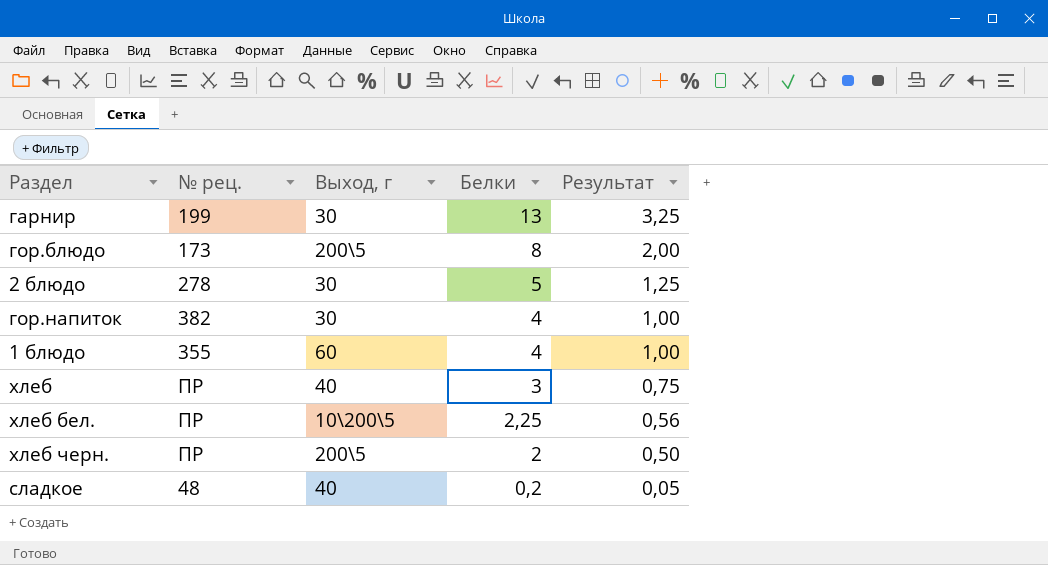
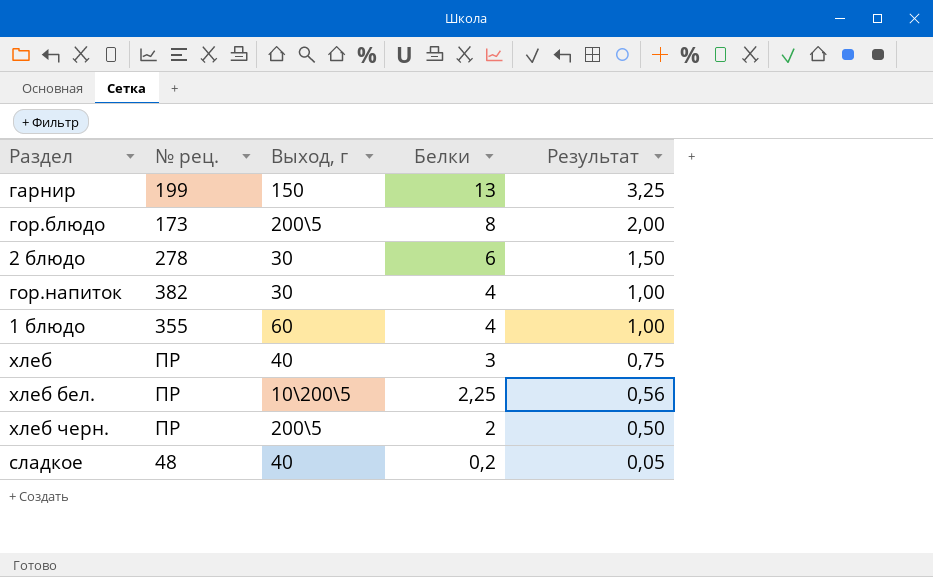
гарнир | Выход, г: 30 -> 150
2 блюдо | Белки: 5 -> 6
2 блюдо | Результат: 1,25 -> 1,50

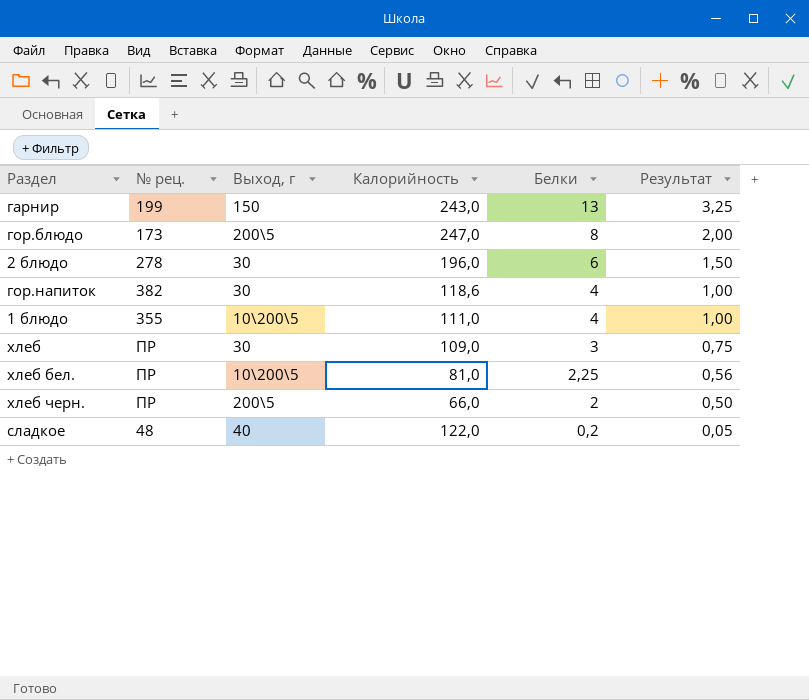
column Калорийность | position: none -> 4
1 блюдо | Выход, г: 60 -> 10\200\5
хлеб | Выход, г: 40 -> 30

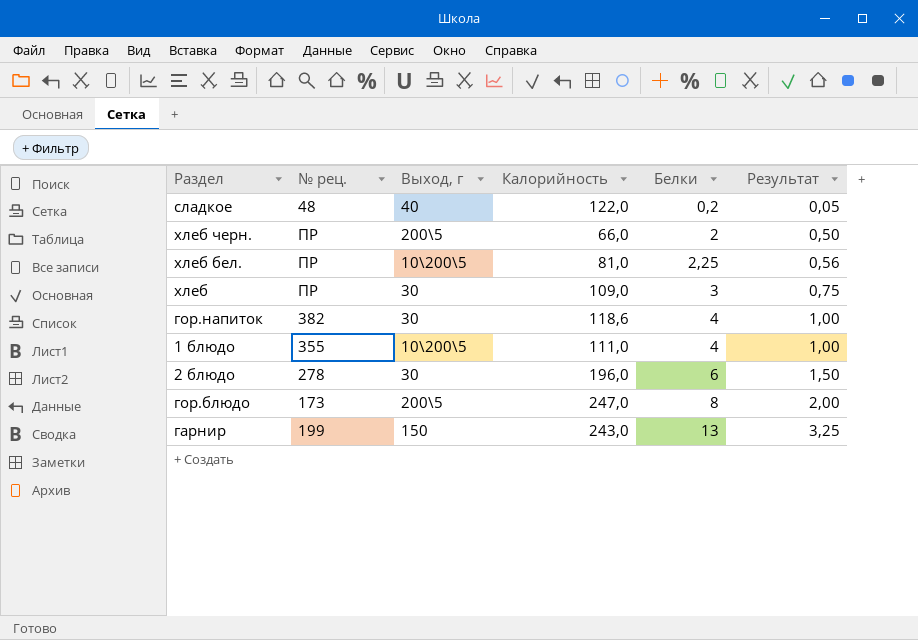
row order: Белки descending -> Белки ascending

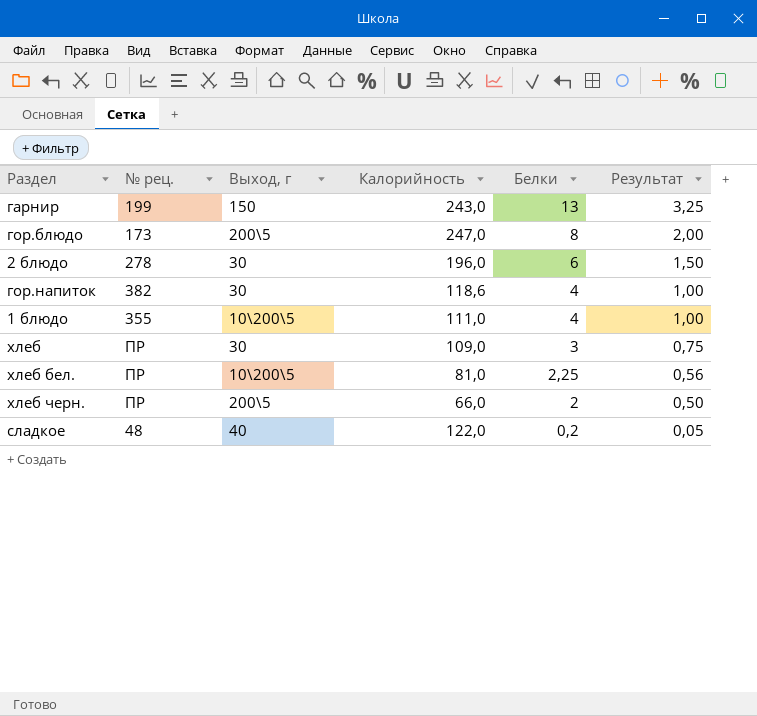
row order: Белки ascending -> Белки descending

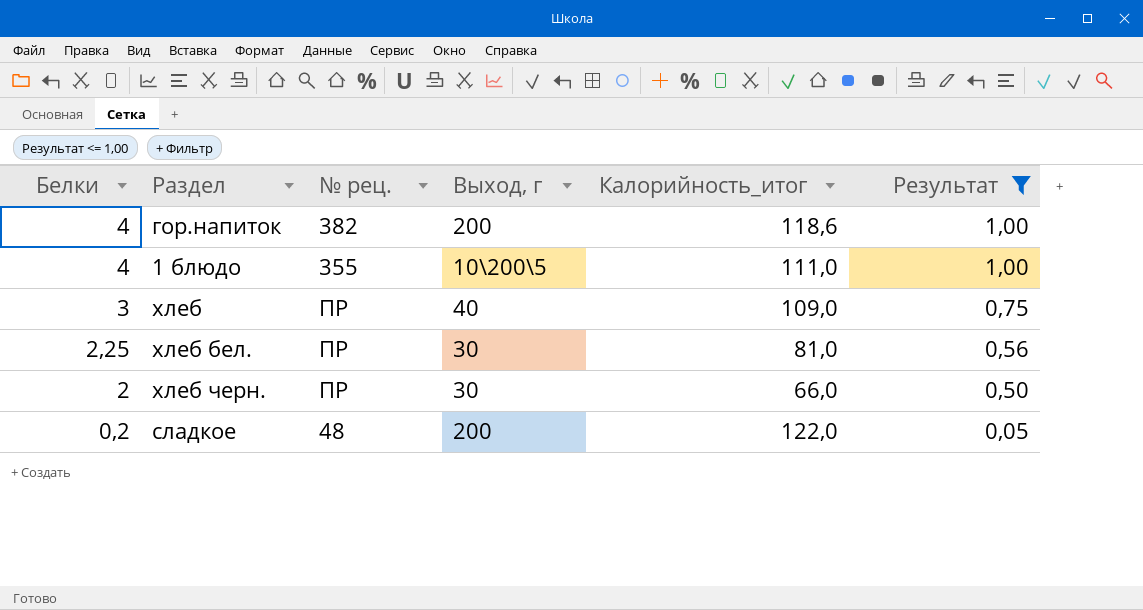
filter: none -> Результат <= 1,00
column Белки | position: 5 -> 1
column name: Калорийность -> Калорийность_итог
гор.напиток | Выход, г: 30 -> 200
хлеб | Выход, г: 30 -> 40
хлеб бел. | Выход, г: 10\200\5 -> 30
хлеб черн. | Выход, г: 200\5 -> 30
сладкое | Выход, г: 40 -> 200

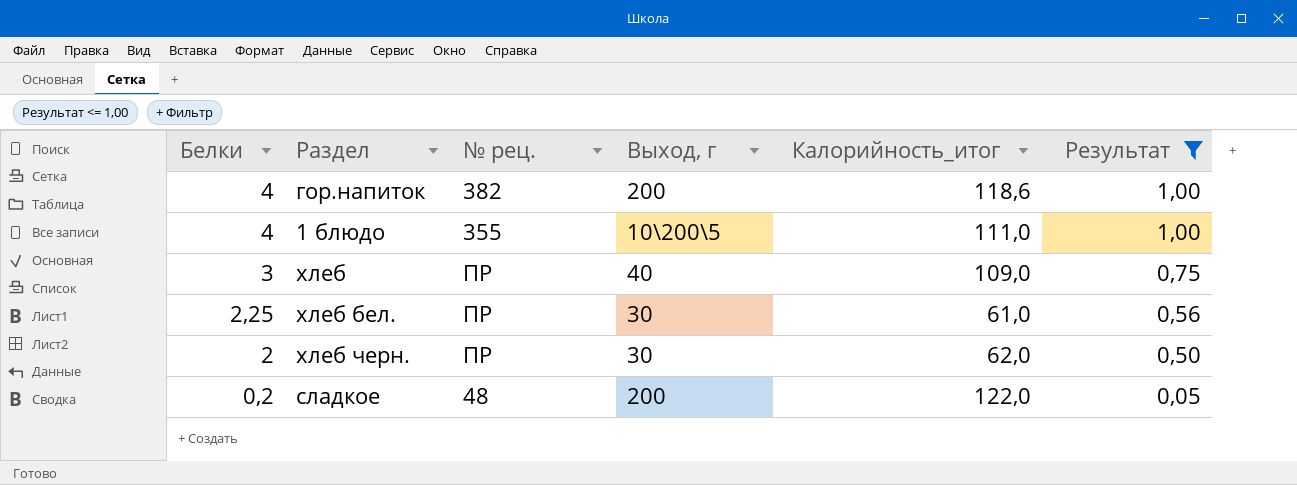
хлеб бел. | Калорийность_итог: 81,0 -> 61,0
хлеб черн. | Калорийность_итог: 66,0 -> 62,0

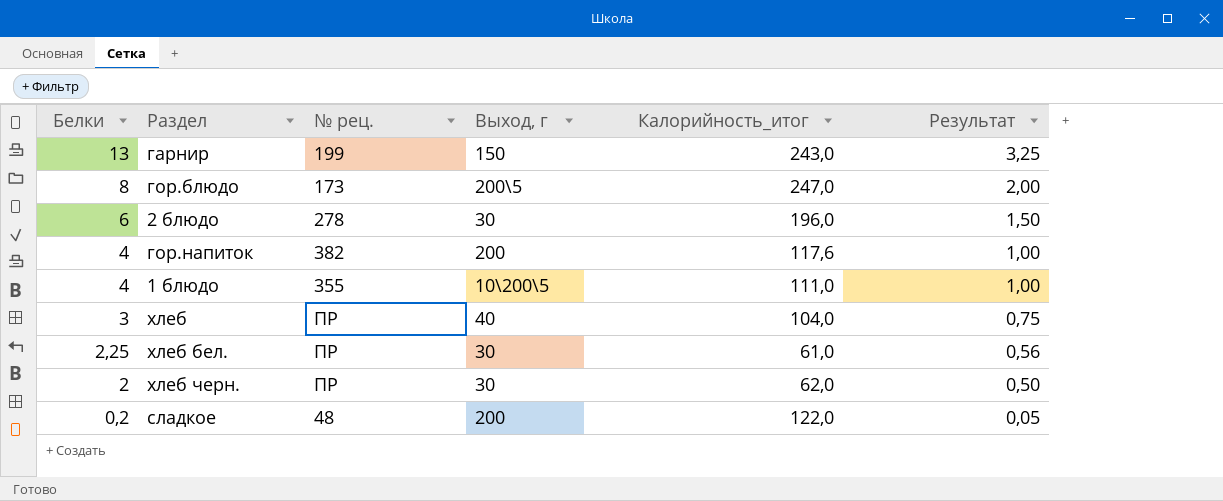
filter: Результат <= 1,00 -> none
гор.напиток | Калорийность_итог: 118,6 -> 117,6
хлеб | Калорийность_итог: 109,0 -> 104,0

